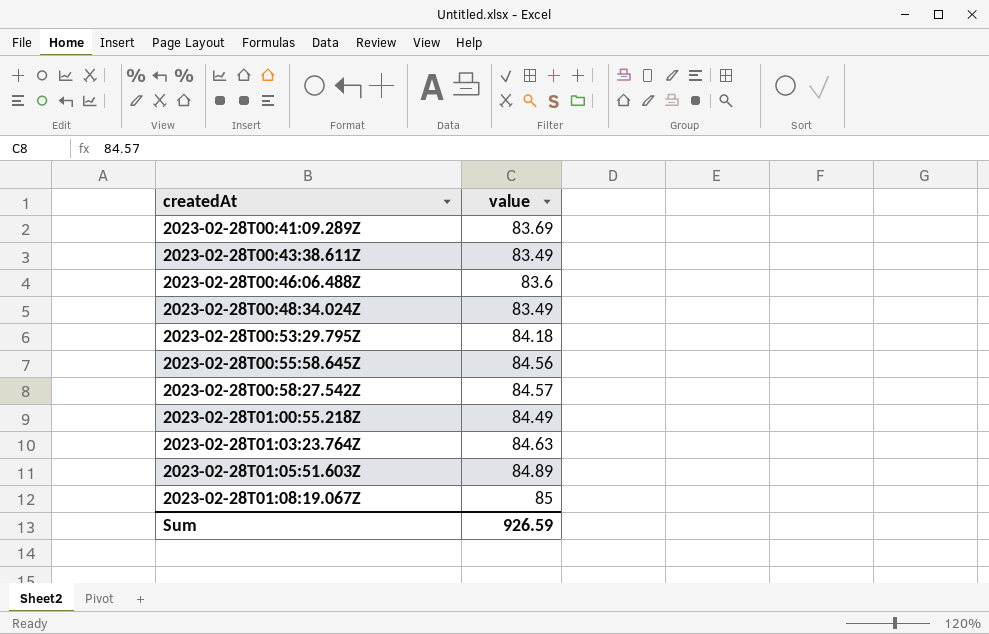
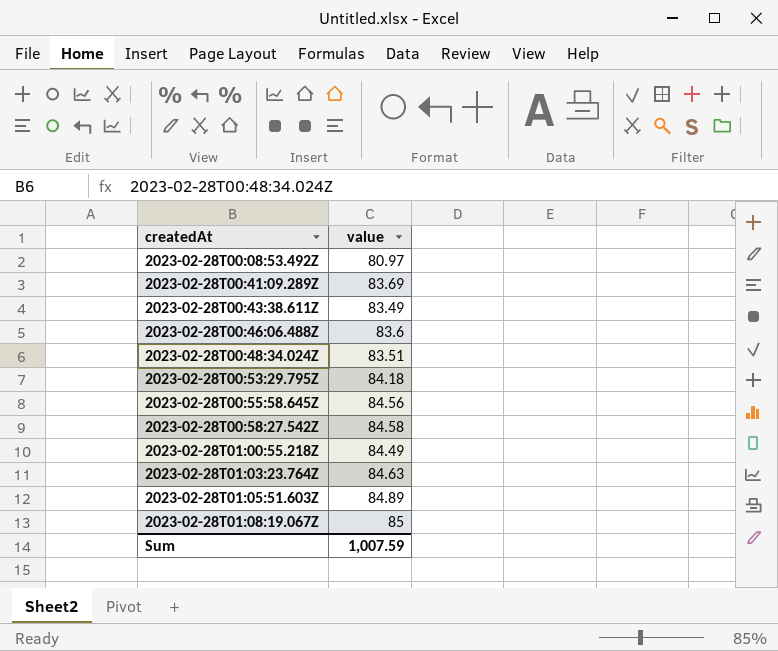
row 2023-02-28T00:08:53.492Z: none -> 80.97
2023-02-28T00:48:34.024Z | value: 83.49 -> 83.51
2023-02-28T00:58:27.542Z | value: 84.57 -> 84.58
Sum | value: 926.59 -> 1,007.59

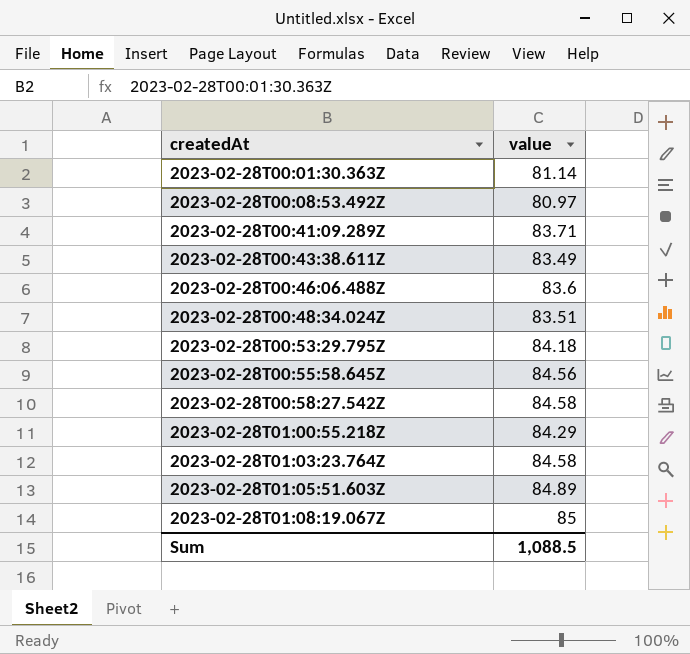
row 2023-02-28T00:01:30.363Z: none -> 81.14
2023-02-28T00:41:09.289Z | value: 83.69 -> 83.71
2023-02-28T01:00:55.218Z | value: 84.49 -> 84.29
2023-02-28T01:03:23.764Z | value: 84.63 -> 84.58
Sum | value: 1,007.59 -> 1,088.5

